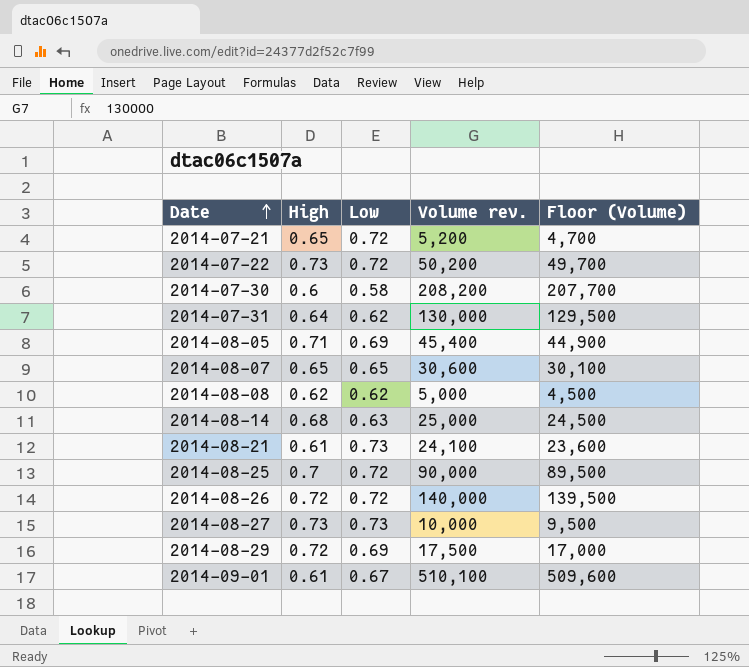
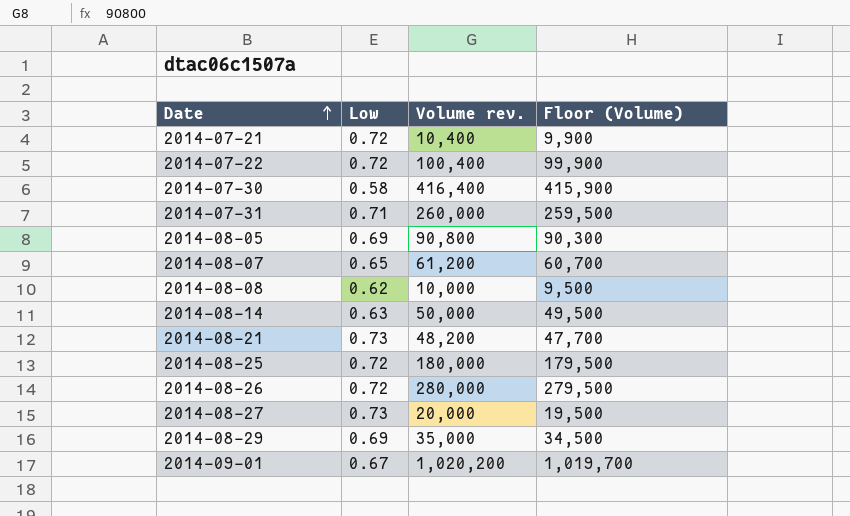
column High | position: 2 -> none
2014-07-21 | Volume rev.: 5,200 -> 10,400
2014-07-21 | Floor (Volume): 4,700 -> 9,900
2014-07-22 | Volume rev.: 50,200 -> 100,400
2014-07-22 | Floor (Volume): 49,700 -> 99,900
2014-07-30 | Volume rev.: 208,200 -> 416,400
2014-07-30 | Floor (Volume): 207,700 -> 415,900
2014-07-31 | Low: 0.62 -> 0.71
2014-07-31 | Volume rev.: 130,000 -> 260,000
2014-07-31 | Floor (Volume): 129,500 -> 259,500
2014-08-05 | Volume rev.: 45,400 -> 90,800
2014-08-05 | Floor (Volume): 44,900 -> 90,300
2014-08-07 | Volume rev.: 30,600 -> 61,200
2014-08-07 | Floor (Volume): 30,100 -> 60,700
2014-08-08 | Volume rev.: 5,000 -> 10,000
2014-08-08 | Floor (Volume): 4,500 -> 9,500
2014-08-14 | Volume rev.: 25,000 -> 50,000
2014-08-14 | Floor (Volume): 24,500 -> 49,500
2014-08-21 | Volume rev.: 24,100 -> 48,200
2014-08-21 | Floor (Volume): 23,600 -> 47,700
2014-08-25 | Volume rev.: 90,000 -> 180,000
2014-08-25 | Floor (Volume): 89,500 -> 179,500
2014-08-26 | Volume rev.: 140,000 -> 280,000
2014-08-26 | Floor (Volume): 139,500 -> 279,500
2014-08-27 | Volume rev.: 10,000 -> 20,000
2014-08-27 | Floor (Volume): 9,500 -> 19,500
2014-08-29 | Volume rev.: 17,500 -> 35,000
2014-08-29 | Floor (Volume): 17,000 -> 34,500
2014-09-01 | Volume rev.: 510,100 -> 1,020,200
2014-09-01 | Floor (Volume): 509,600 -> 1,019,700

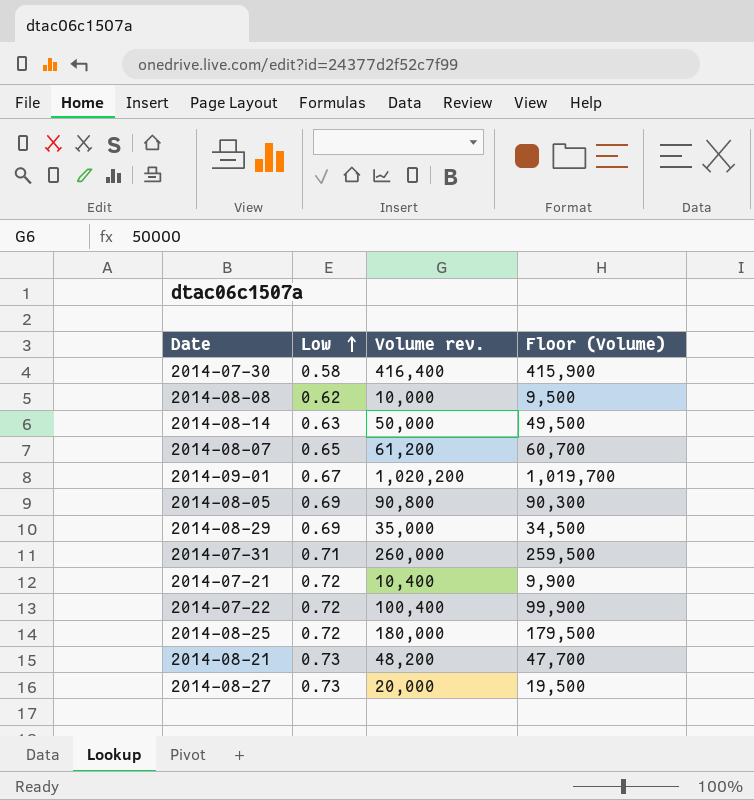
row order: Date ascending -> Low ascending
row 2014-08-26: 0.72 | 280,000 | 279,500 -> none

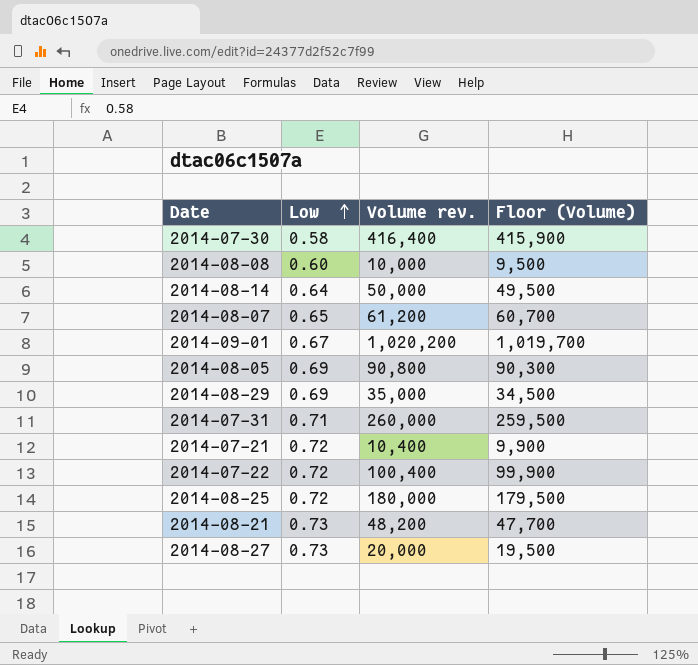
2014-08-08 | Low: 0.62 -> 0.60
2014-08-14 | Low: 0.63 -> 0.64

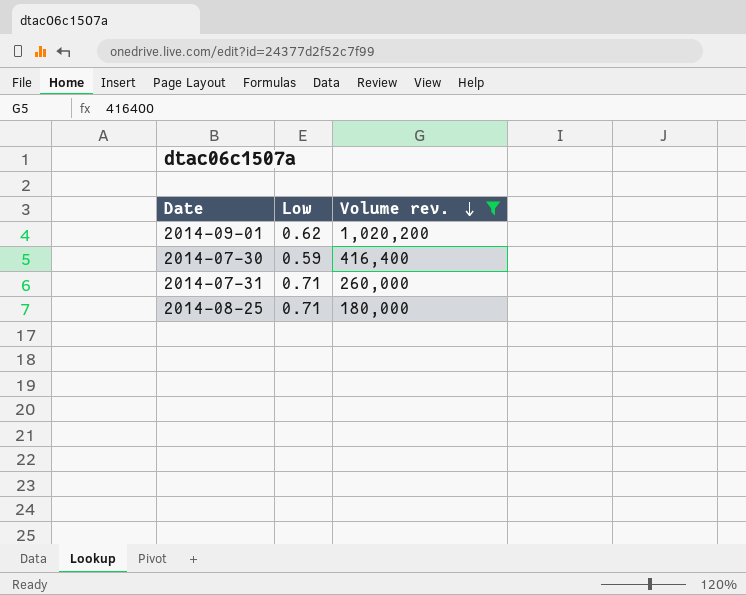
filter: none -> Volume rev. >= 180,000
row order: Low ascending -> Volume rev. descending
column Floor (Volume) | formula: [Volume rev.] - 500 -> none
2014-09-01 | Low: 0.67 -> 0.62
2014-07-30 | Low: 0.58 -> 0.59
2014-08-25 | Low: 0.72 -> 0.71

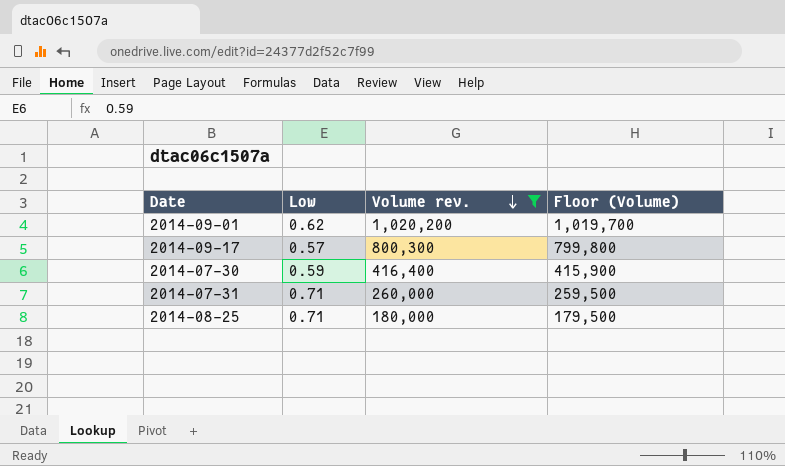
column Floor (Volume) | formula: none -> [Volume rev.] - 500
row 2014-09-17: none -> 0.57 | 800,300 | 799,800

